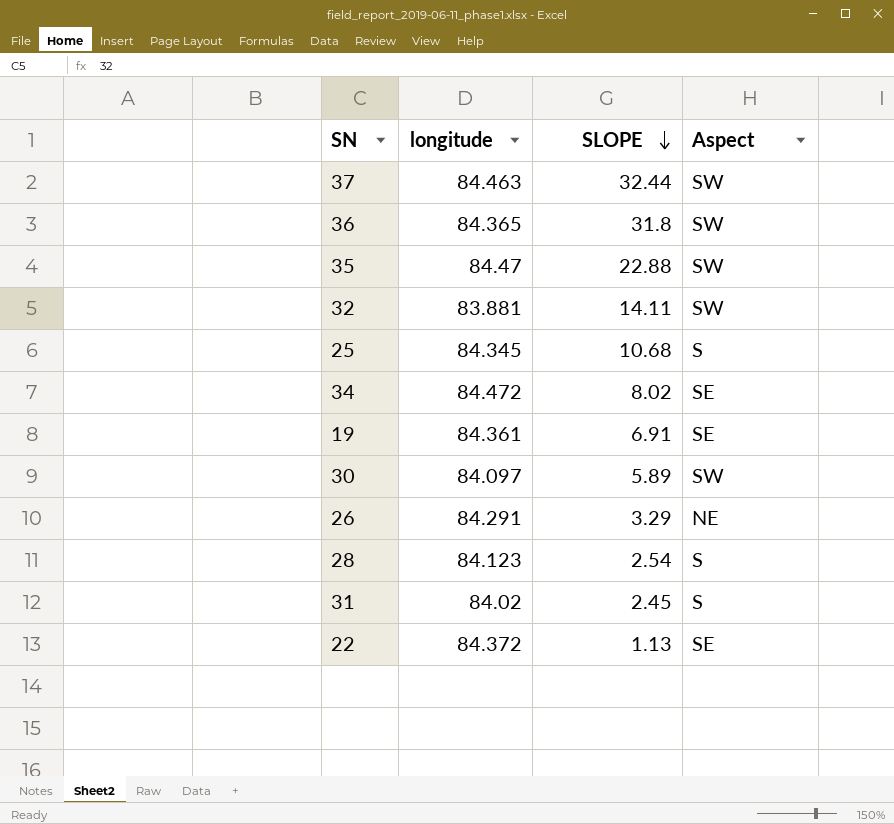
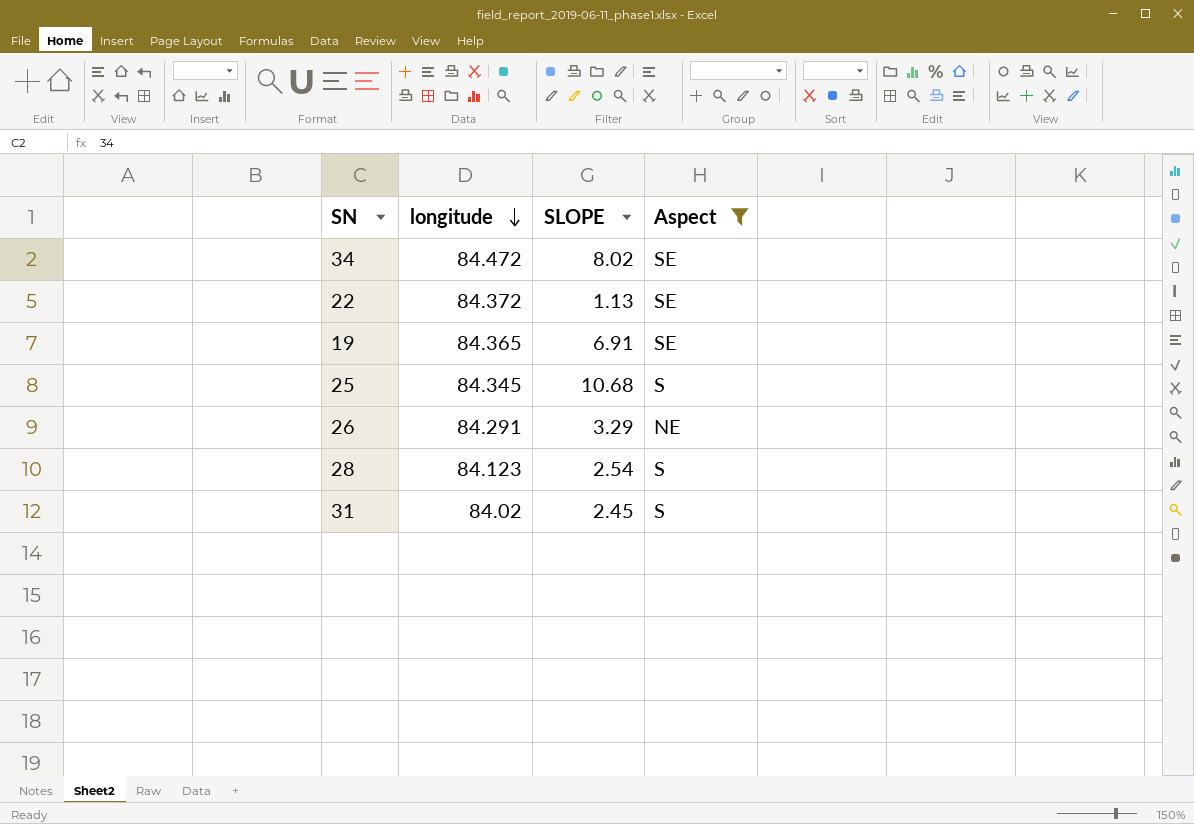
filter: none -> Aspect != SW
row order: SLOPE descending -> longitude descending
19 | longitude: 84.361 -> 84.365

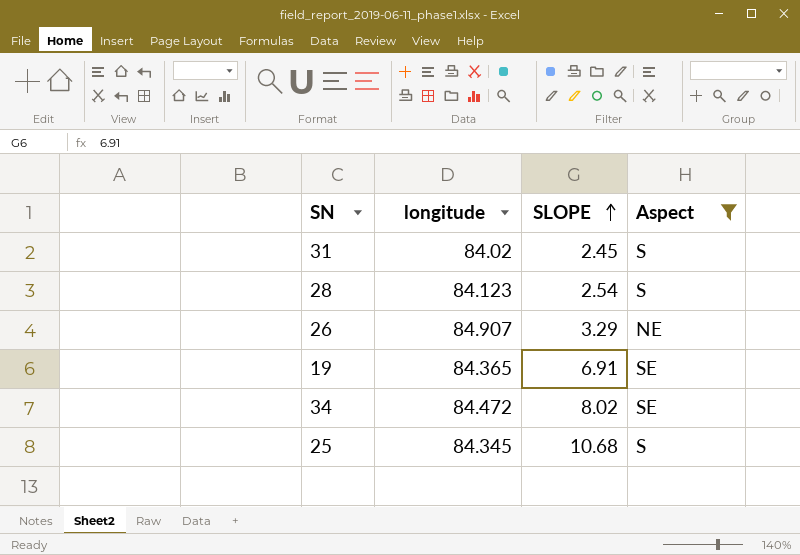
row order: longitude descending -> SLOPE ascending
row 22: 84.372 | 1.13 | SE -> none
26 | longitude: 84.291 -> 84.907

